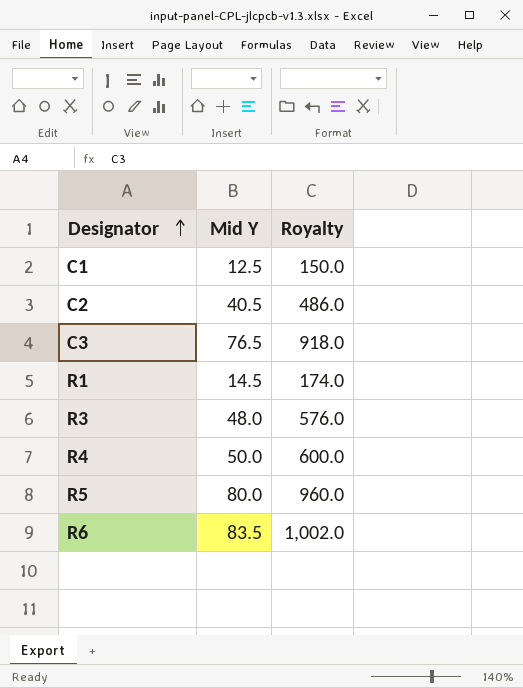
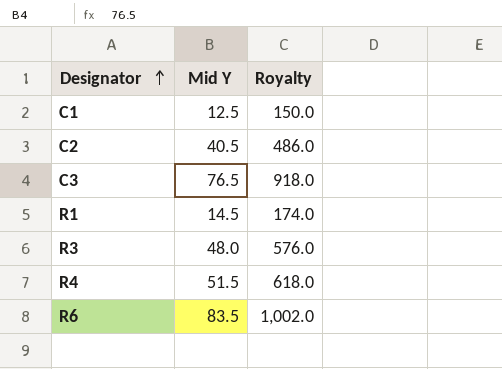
row R5: 80.0 | 960.0 -> none
R4 | Mid Y: 50.0 -> 51.5
R4 | Royalty: 600.0 -> 618.0

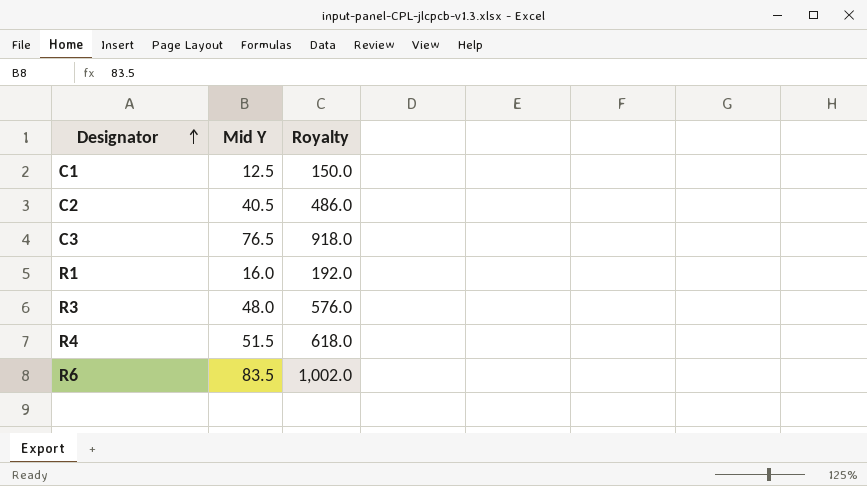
R1 | Mid Y: 14.5 -> 16.0
R1 | Royalty: 174.0 -> 192.0

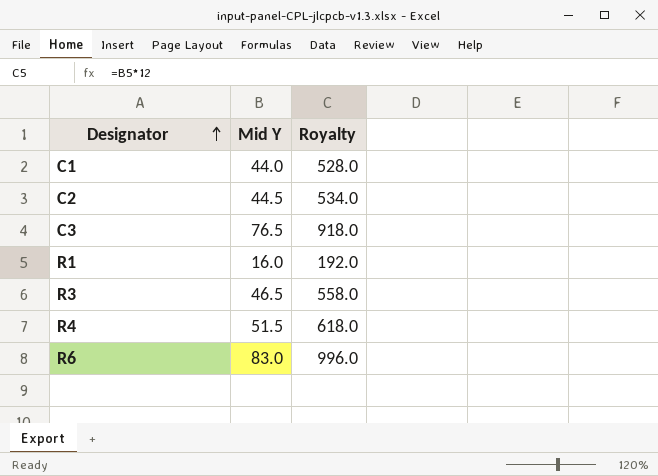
C1 | Mid Y: 12.5 -> 44.0
C1 | Royalty: 150.0 -> 528.0
C2 | Mid Y: 40.5 -> 44.5
C2 | Royalty: 486.0 -> 534.0
R3 | Mid Y: 48.0 -> 46.5
R3 | Royalty: 576.0 -> 558.0
R6 | Mid Y: 83.5 -> 83.0
R6 | Royalty: 1,002.0 -> 996.0

